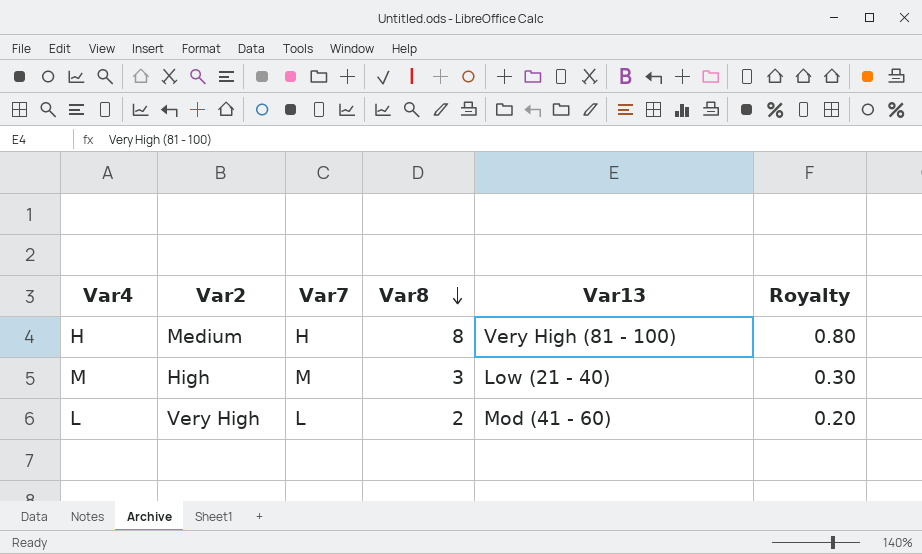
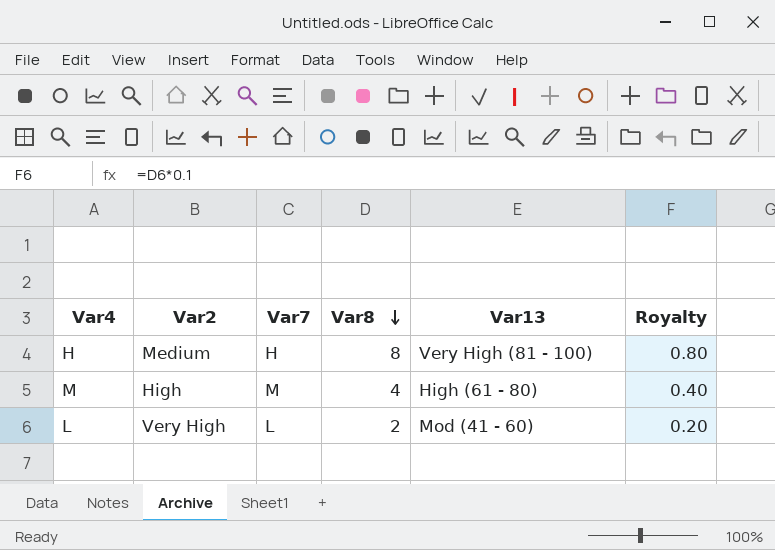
M | Var8: 3 -> 4
M | Var13: Low (21 - 40) -> High (61 - 80)
M | Royalty: 0.30 -> 0.40

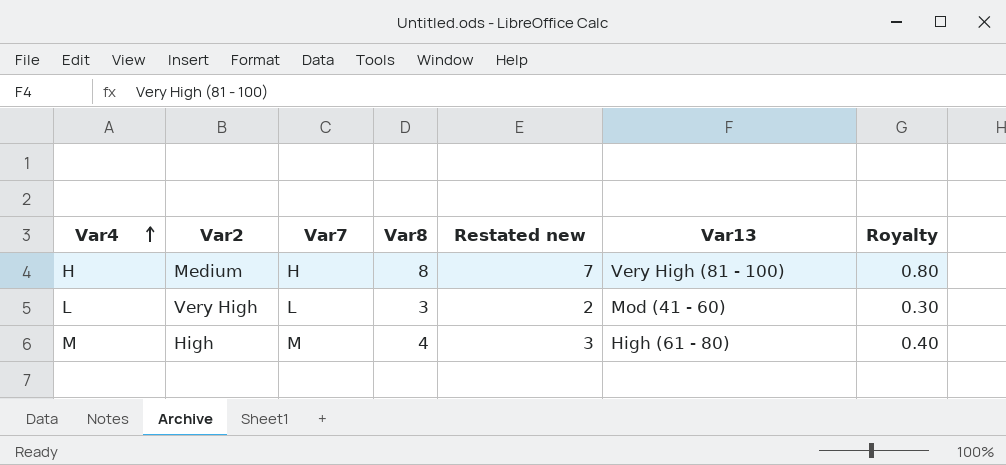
row order: Var8 descending -> Var4 ascending
column Restated new | formula: none -> [Var8] - 1
L | Var8: 2 -> 3
L | Royalty: 0.20 -> 0.30

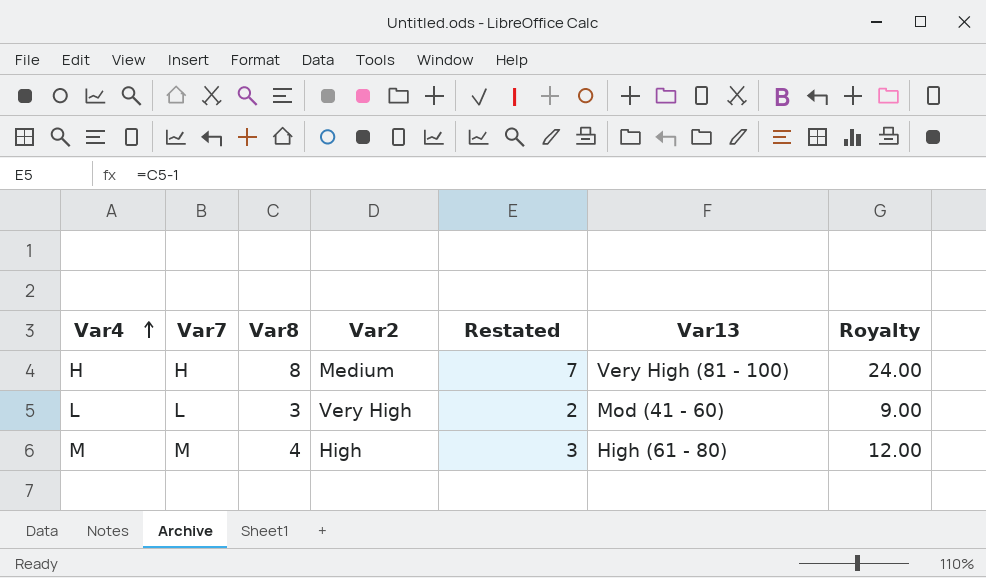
column Var2 | position: 2 -> 4
column name: Restated new -> Restated
column Royalty | formula: [Var8] * 0.1 -> [Var8] * 3

